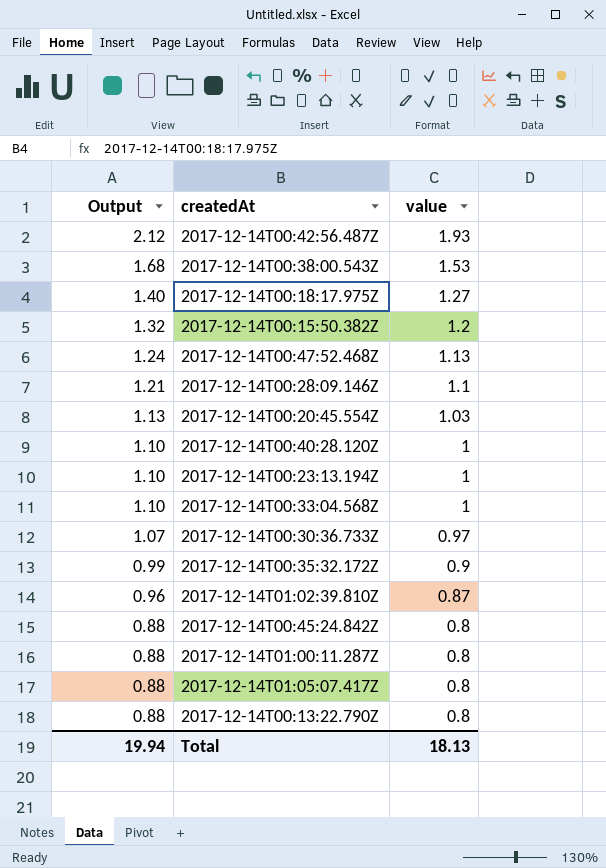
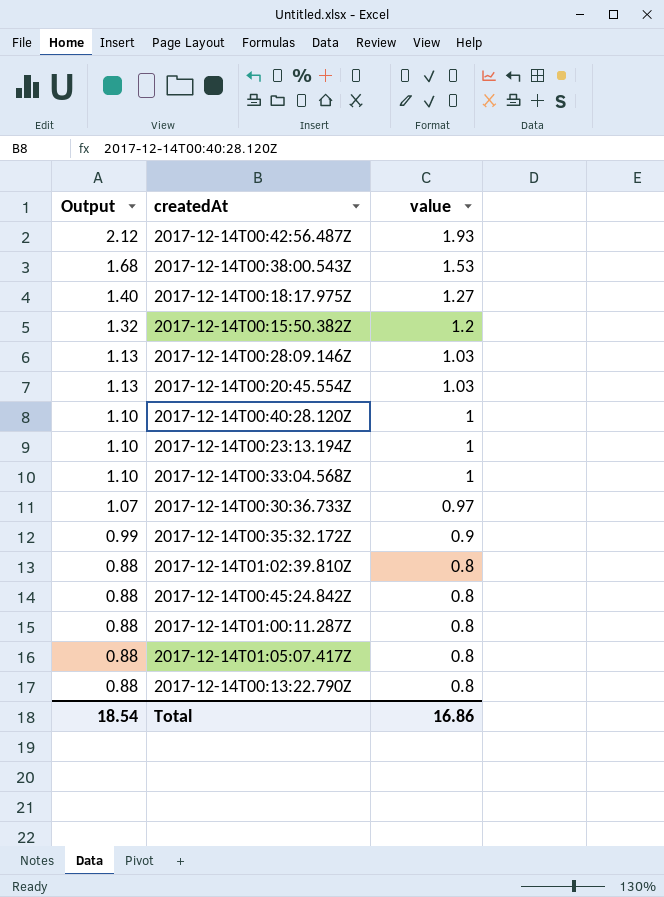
row 2017-12-14T00:47:52.468Z: 1.24 | 1.13 -> none
2017-12-14T00:28:09.146Z | Output: 1.21 -> 1.13
2017-12-14T00:28:09.146Z | value: 1.1 -> 1.03
2017-12-14T01:02:39.810Z | Output: 0.96 -> 0.88
2017-12-14T01:02:39.810Z | value: 0.87 -> 0.8
Total | Output: 19.94 -> 18.54
Total | value: 18.13 -> 16.86

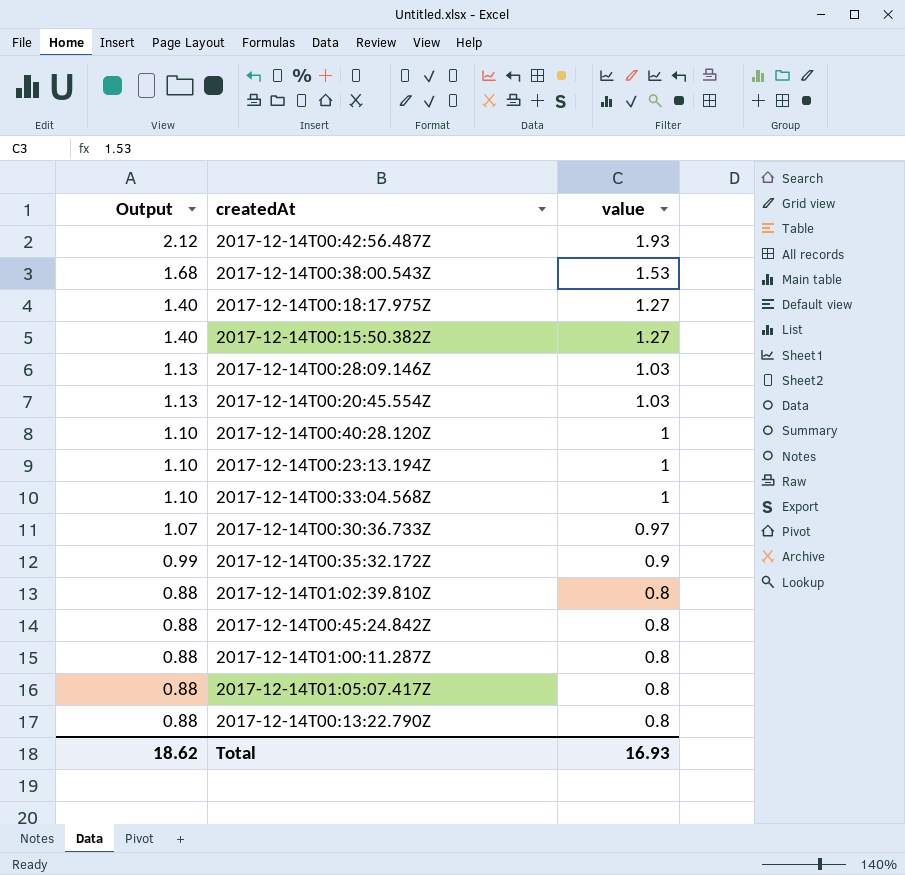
2017-12-14T00:15:50.382Z | Output: 1.32 -> 1.40
2017-12-14T00:15:50.382Z | value: 1.2 -> 1.27
Total | Output: 18.54 -> 18.62
Total | value: 16.86 -> 16.93

